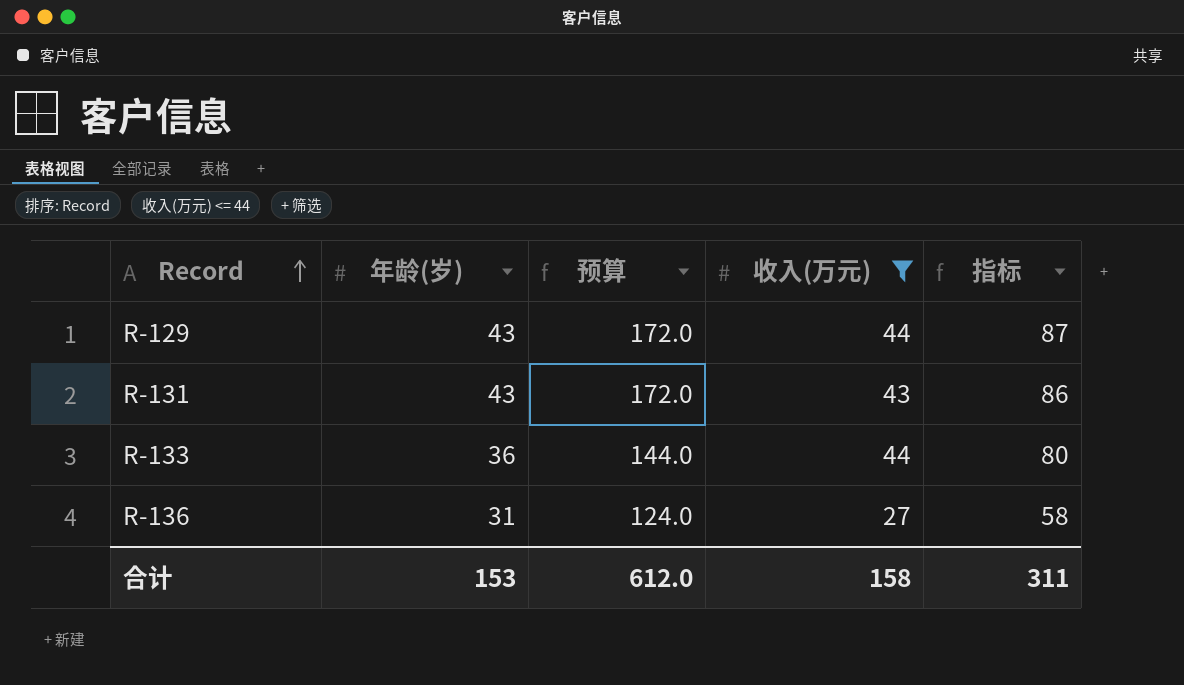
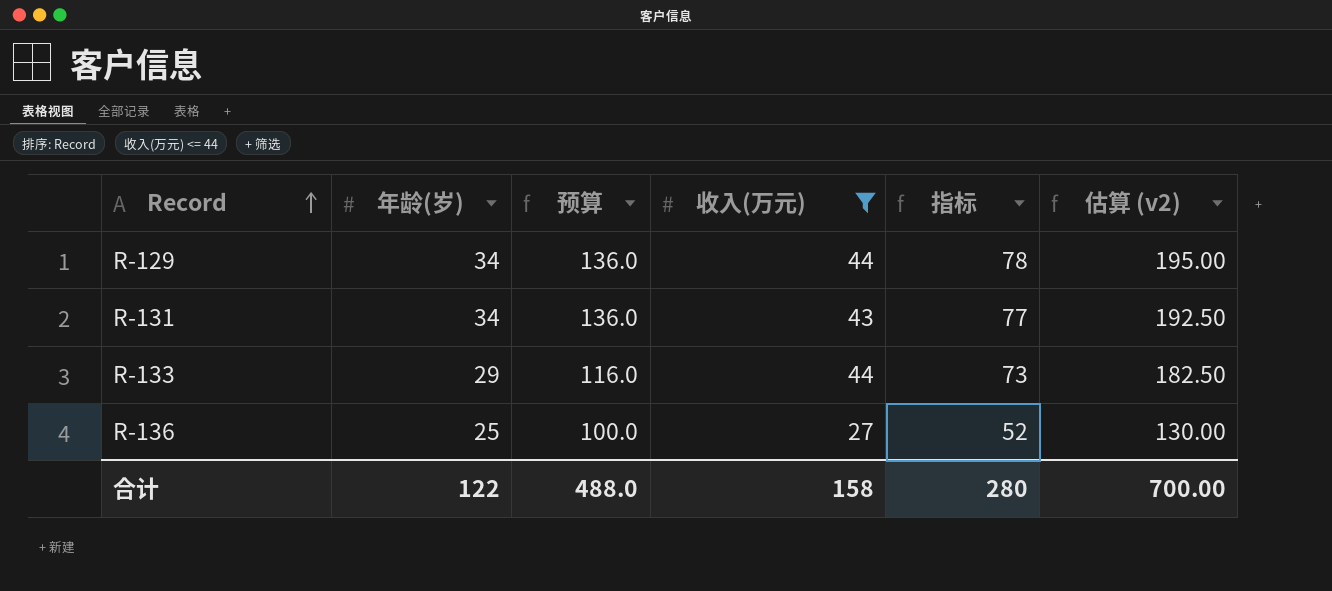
column 估算 (v2) | formula: none -> [指标] * 2.5
R-129 | 年龄(岁): 43 -> 34
R-129 | 预算: 172.0 -> 136.0
R-129 | 指标: 87 -> 78
R-131 | 年龄(岁): 43 -> 34
R-131 | 预算: 172.0 -> 136.0
R-131 | 指标: 86 -> 77
R-133 | 年龄(岁): 36 -> 29
R-133 | 预算: 144.0 -> 116.0
R-133 | 指标: 80 -> 73
R-136 | 年龄(岁): 31 -> 25
R-136 | 预算: 124.0 -> 100.0
R-136 | 指标: 58 -> 52
合计 | 年龄(岁): 153 -> 122
合计 | 预算: 612.0 -> 488.0
合计 | 指标: 311 -> 280

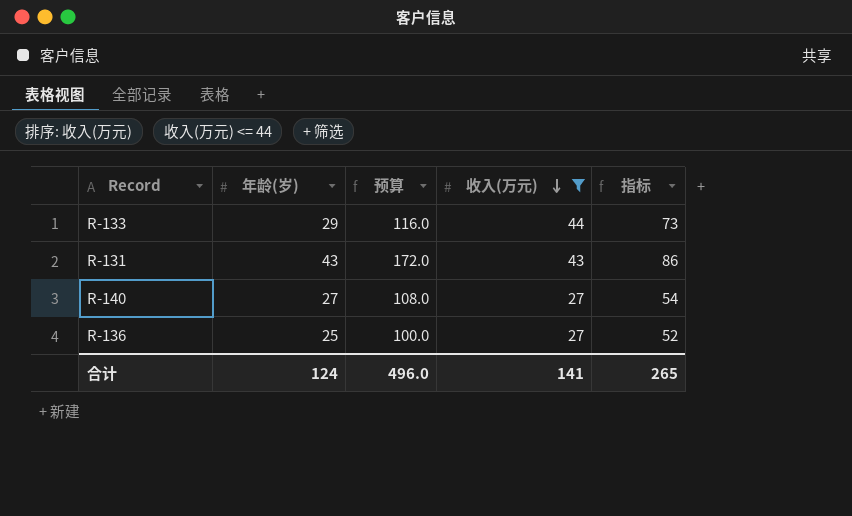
row order: Record ascending -> 收入(万元) descending
column 估算 (v2) | formula: [指标] * 2.5 -> none
row R-129: 34 | 136.0 | 44 | 78 | 195.00 -> none
R-131 | 年龄(岁): 34 -> 43
R-131 | 预算: 136.0 -> 172.0
R-131 | 指标: 77 -> 86
row R-140: none -> 27 | 108.0 | 27 | 54
合计 | 年龄(岁): 122 -> 124
合计 | 预算: 488.0 -> 496.0
合计 | 收入(万元): 158 -> 141
合计 | 指标: 280 -> 265

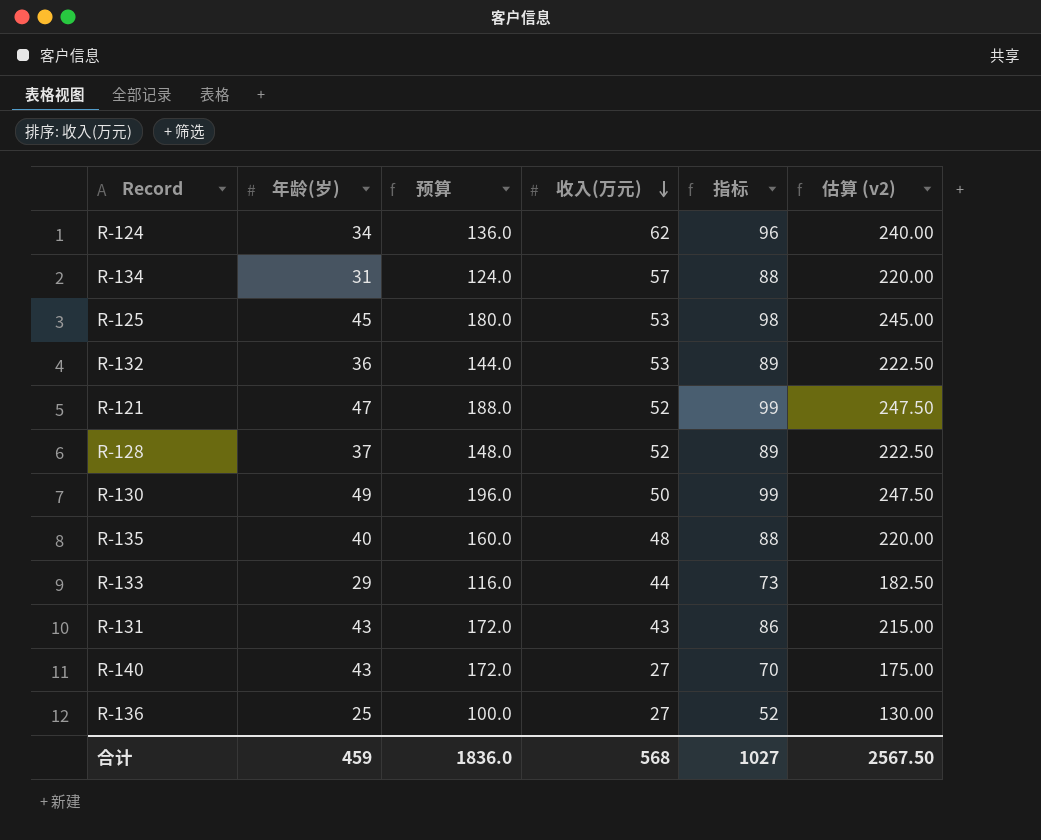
filter: 收入(万元) <= 44 -> none
column 估算 (v2) | formula: none -> [指标] * 2.5
R-140 | 年龄(岁): 27 -> 43
R-140 | 预算: 108.0 -> 172.0
R-140 | 指标: 54 -> 70
合计 | 年龄(岁): 124 -> 459
合计 | 预算: 496.0 -> 1836.0
合计 | 收入(万元): 141 -> 568
合计 | 指标: 265 -> 1027

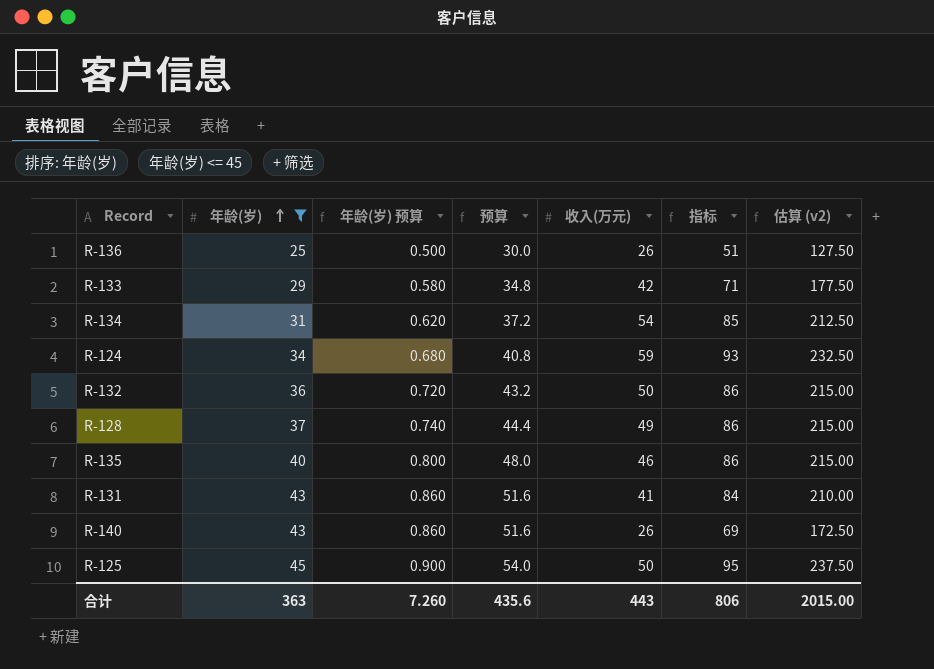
filter: none -> 年龄(岁) <= 45
row order: 收入(万元) descending -> 年龄(岁) ascending
column 年龄(岁) 预算 | formula: none -> [年龄(岁)] * 0.02
column 预算 | formula: [年龄(岁)] * 4 -> [年龄(岁)] * 1.2
R-136 | 收入(万元): 27 -> 26
R-136 | 指标: 52 -> 51
R-136 | 估算 (v2): 130.00 -> 127.50
R-133 | 收入(万元): 44 -> 42
R-133 | 指标: 73 -> 71
R-133 | 估算 (v2): 182.50 -> 177.50
R-134 | 收入(万元): 57 -> 54
R-134 | 指标: 88 -> 85
R-134 | 估算 (v2): 220.00 -> 212.50
R-124 | 收入(万元): 62 -> 59
R-124 | 指标: 96 -> 93
R-124 | 估算 (v2): 240.00 -> 232.50
R-132 | 收入(万元): 53 -> 50
R-132 | 指标: 89 -> 86
R-132 | 估算 (v2): 222.50 -> 215.00
R-128 | 收入(万元): 52 -> 49
R-128 | 指标: 89 -> 86
R-128 | 估算 (v2): 222.50 -> 215.00
R-135 | 收入(万元): 48 -> 46
R-135 | 指标: 88 -> 86
R-135 | 估算 (v2): 220.00 -> 215.00
R-131 | 收入(万元): 43 -> 41
R-131 | 指标: 86 -> 84
R-131 | 估算 (v2): 215.00 -> 210.00
R-140 | 收入(万元): 27 -> 26
R-140 | 指标: 70 -> 69
R-140 | 估算 (v2): 175.00 -> 172.50
R-125 | 收入(万元): 53 -> 50
R-125 | 指标: 98 -> 95
R-125 | 估算 (v2): 245.00 -> 237.50
合计 | 年龄(岁): 459 -> 363
合计 | 预算: 1836.0 -> 435.6
合计 | 收入(万元): 568 -> 443
合计 | 指标: 1027 -> 806
合计 | 估算 (v2): 2567.50 -> 2015.00

